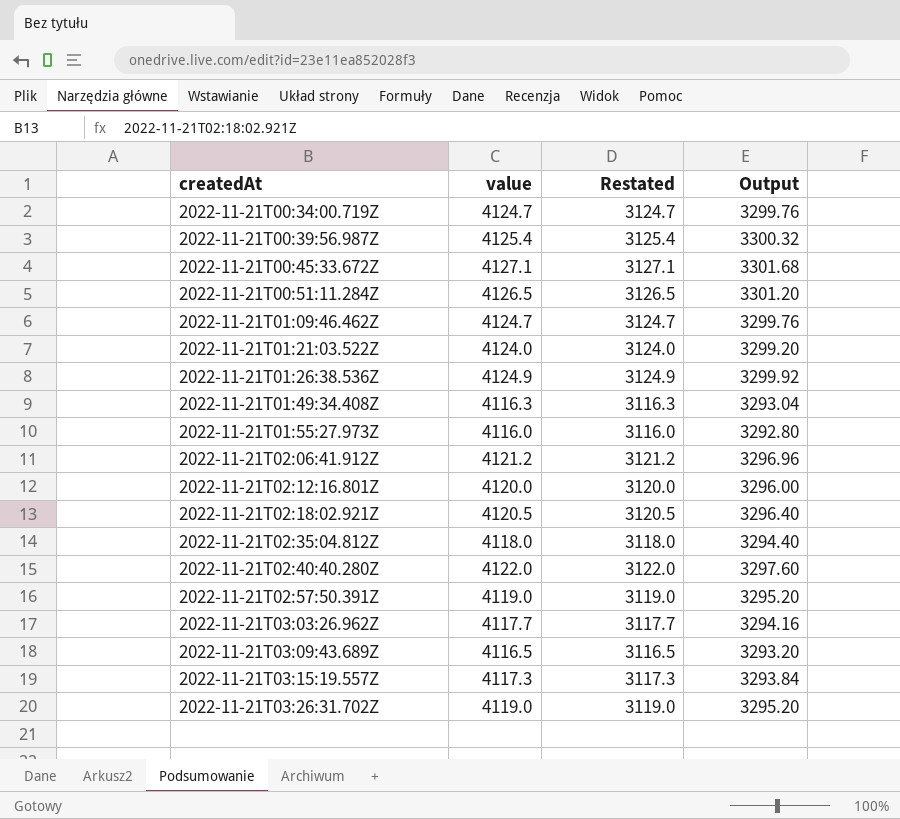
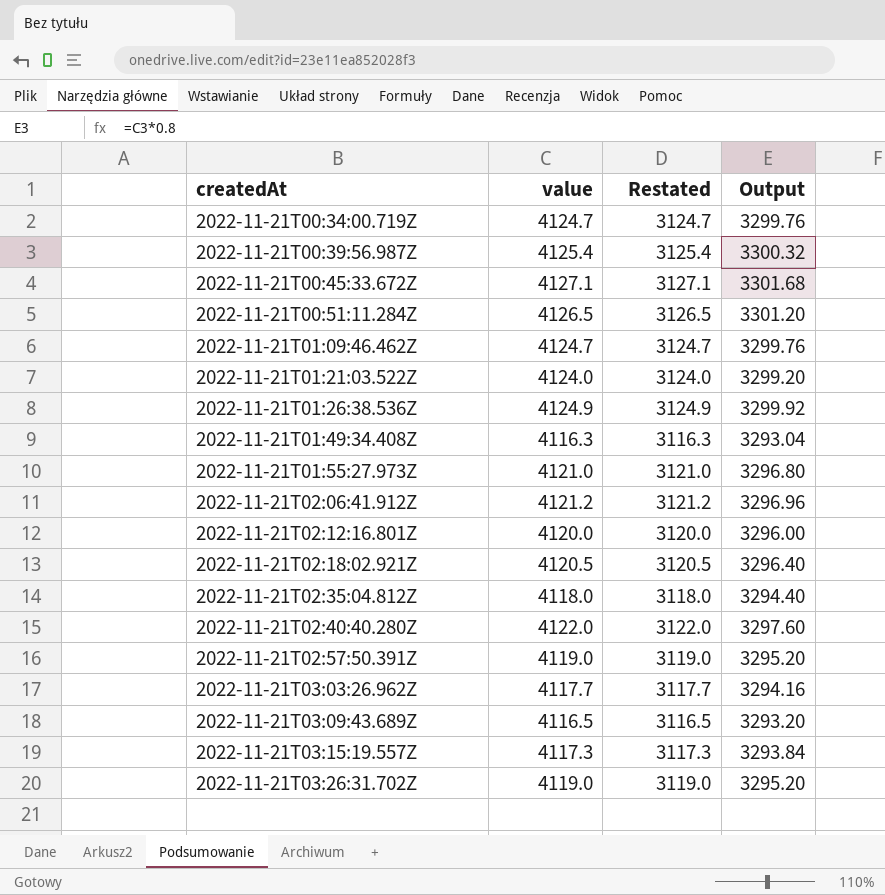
2022-11-21T01:55:27.973Z | value: 4116.0 -> 4121.0
2022-11-21T01:55:27.973Z | Restated: 3116.0 -> 3121.0
2022-11-21T01:55:27.973Z | Output: 3292.80 -> 3296.80

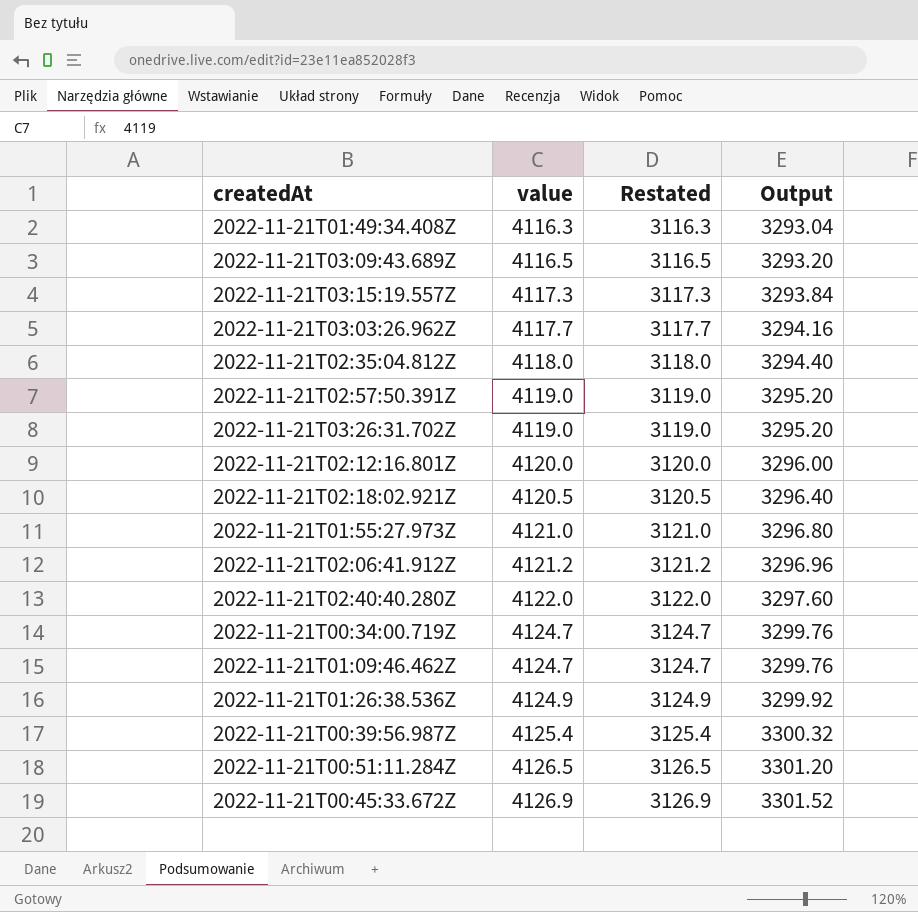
row order: createdAt ascending -> value ascending
row 2022-11-21T01:21:03.522Z: 4124.0 | 3124.0 | 3299.20 -> none
2022-11-21T00:45:33.672Z | value: 4127.1 -> 4126.9
2022-11-21T00:45:33.672Z | Restated: 3127.1 -> 3126.9
2022-11-21T00:45:33.672Z | Output: 3301.68 -> 3301.52

